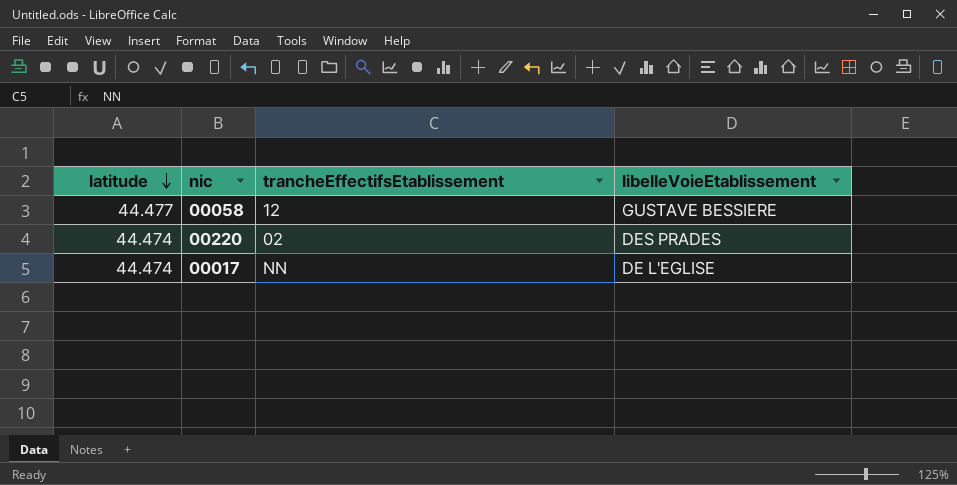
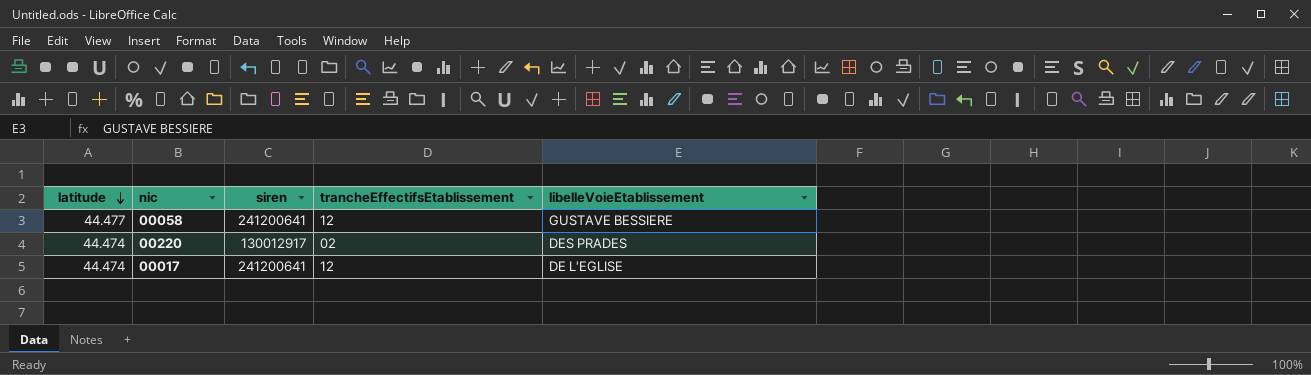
column siren | position: none -> 3
00017 | trancheEffectifsEtablissement: NN -> 12

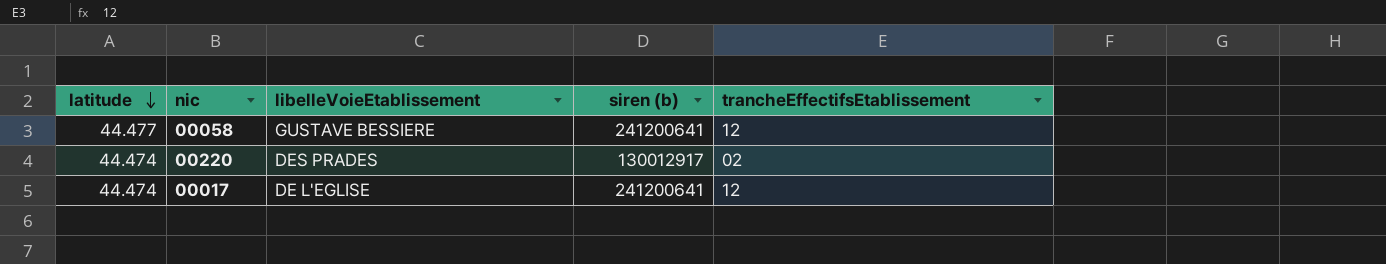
column libelleVoieEtablissement | position: 5 -> 3
column name: siren -> siren (b)

